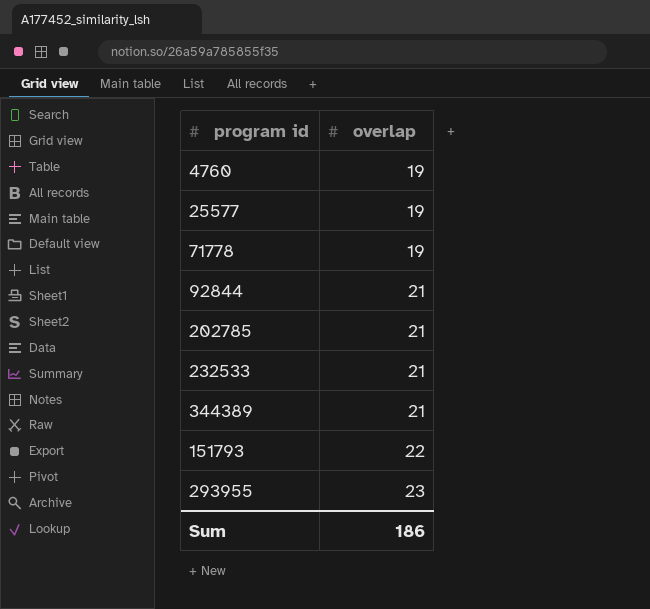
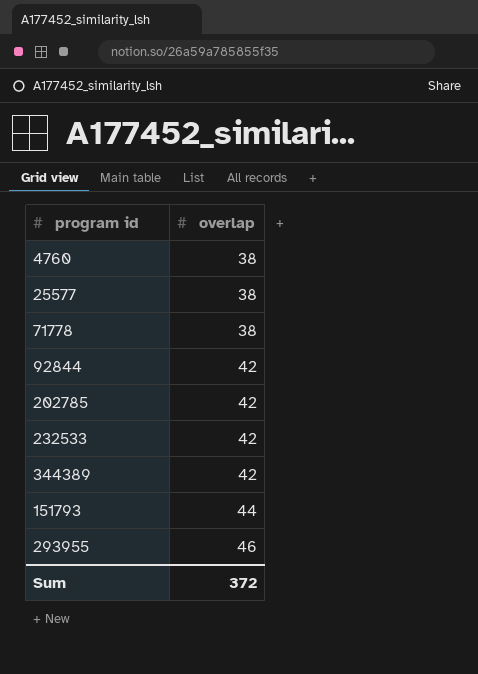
4760 | overlap: 19 -> 38
25577 | overlap: 19 -> 38
71778 | overlap: 19 -> 38
92844 | overlap: 21 -> 42
202785 | overlap: 21 -> 42
232533 | overlap: 21 -> 42
344389 | overlap: 21 -> 42
151793 | overlap: 22 -> 44
293955 | overlap: 23 -> 46
Sum | overlap: 186 -> 372

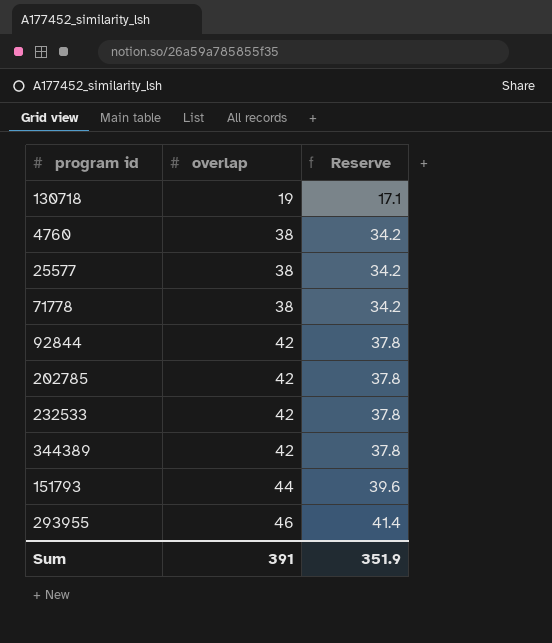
column Reserve | formula: none -> [overlap] * 0.9
row 130718: none -> 19 | 17.1
Sum | overlap: 372 -> 391

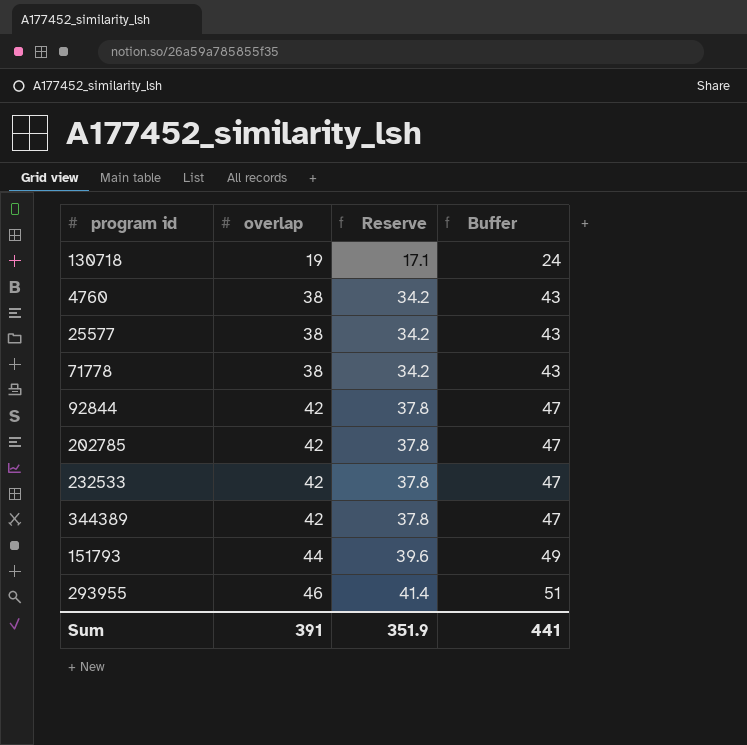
column Buffer | formula: none -> [overlap] + 5

